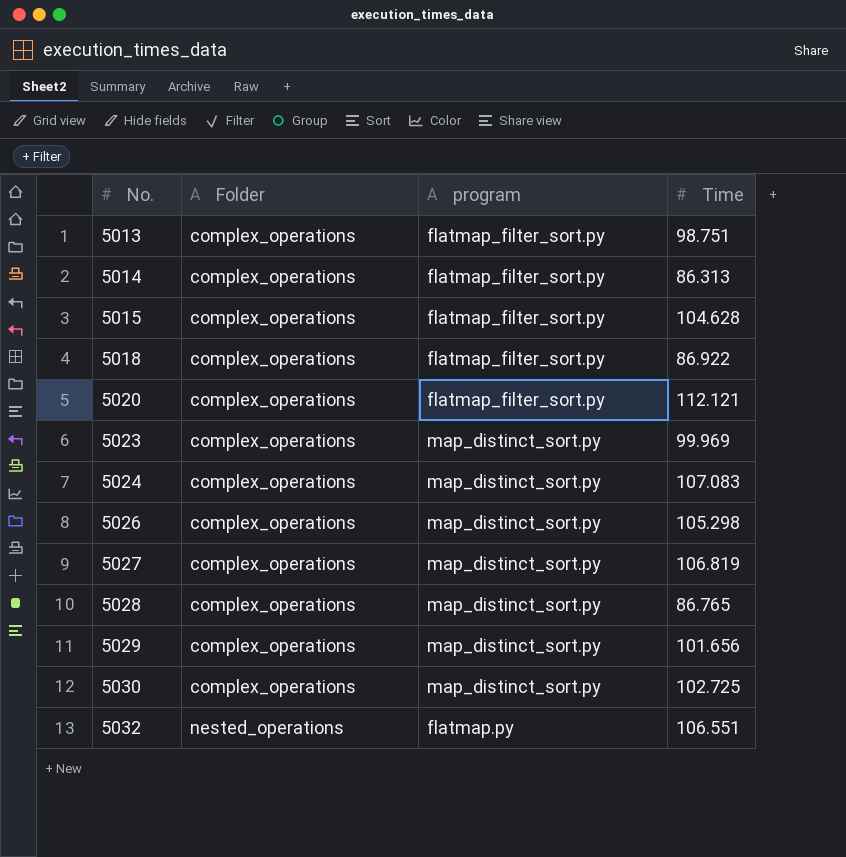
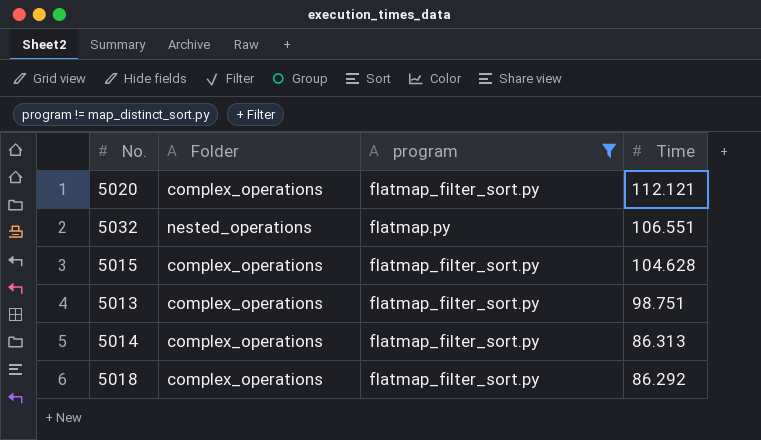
filter: none -> program != map_distinct_sort.py
row order: No. ascending -> Time descending
5018 | Time: 86.922 -> 86.292

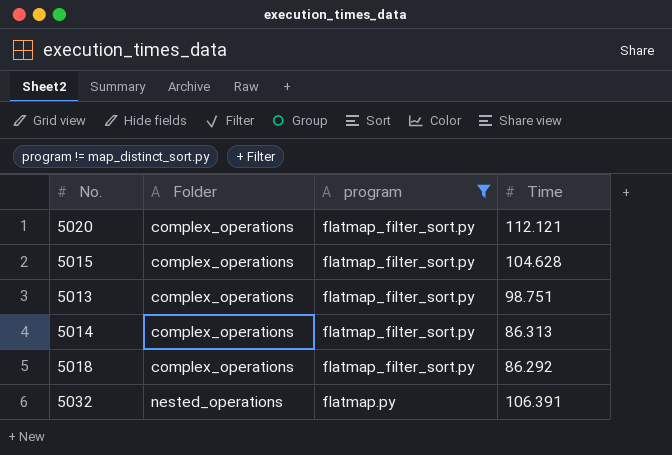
row order: Time descending -> Folder ascending
5032 | Time: 106.551 -> 106.391

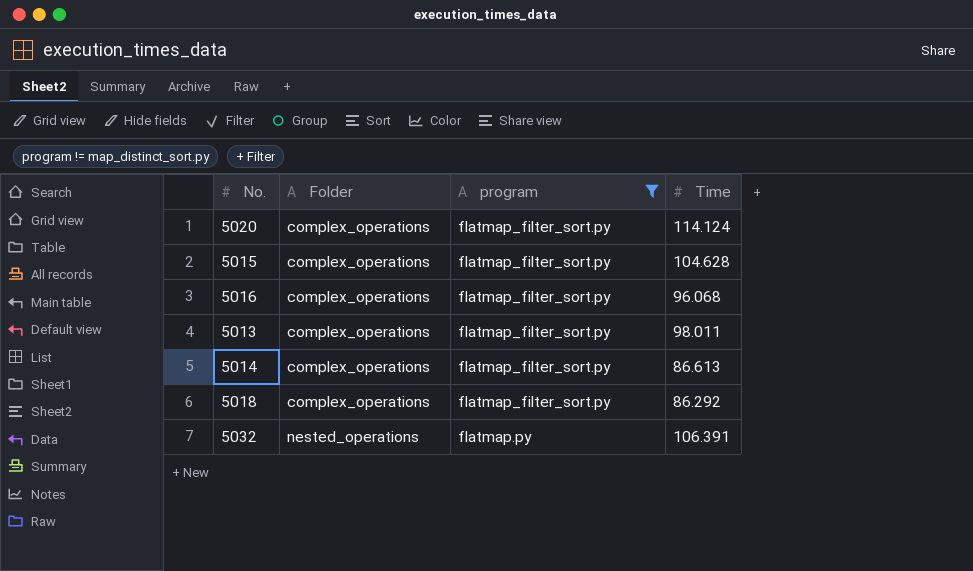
5020 | Time: 112.121 -> 114.124
row 5016: none -> complex_operations | flatmap_filter_sort.py | 96.068
5013 | Time: 98.751 -> 98.011
5014 | Time: 86.313 -> 86.613

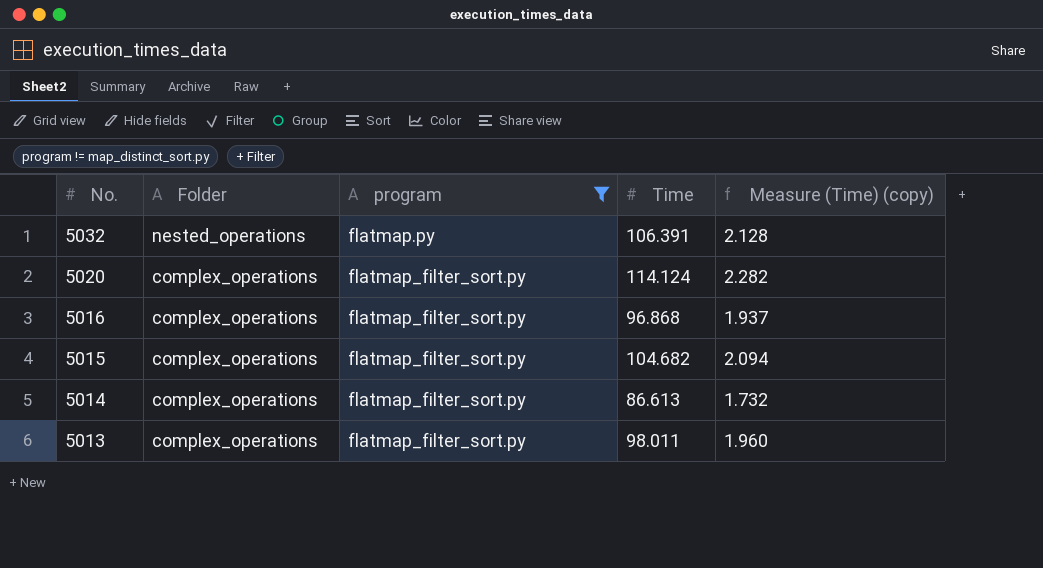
row order: Folder ascending -> No. descending
column Measure (Time) (copy) | formula: none -> [Time] * 0.02
row 5018: complex_operations | flatmap_filter_sort.py | 86.292 -> none
5016 | Time: 96.068 -> 96.868
5015 | Time: 104.628 -> 104.682

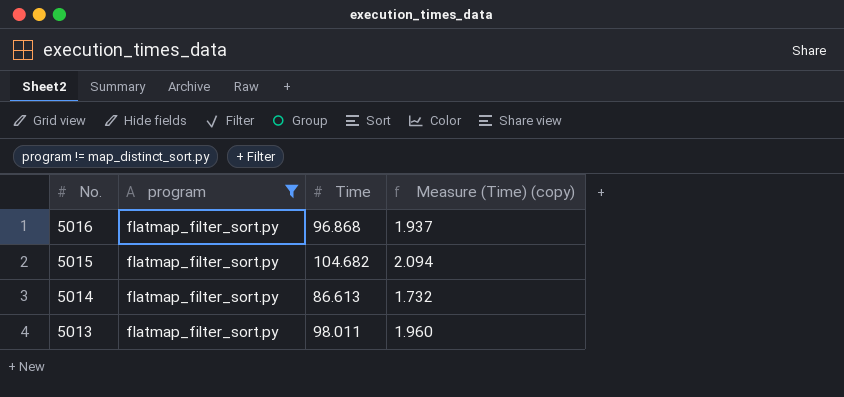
column Folder | position: 2 -> none
row 5032: nested_operations | flatmap.py | 106.391 | 2.128 -> none
row 5020: complex_operations | flatmap_filter_sort.py | 114.124 | 2.282 -> none

